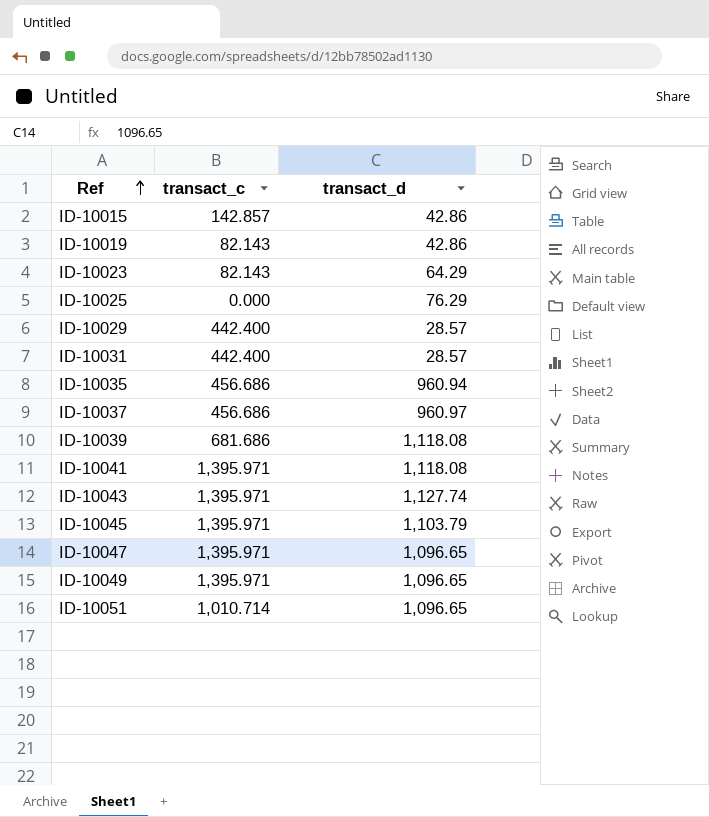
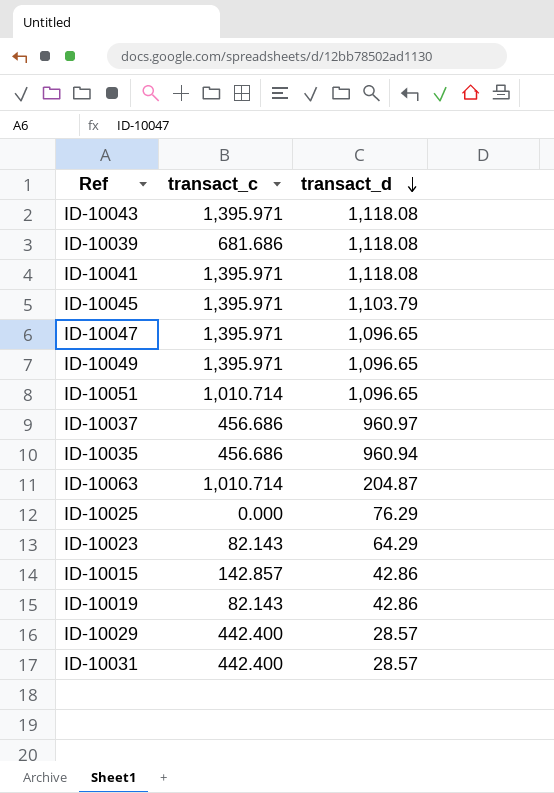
row order: Ref ascending -> transact_d descending
ID-10043 | transact_d: 1,127.74 -> 1,118.08
row ID-10063: none -> 1,010.714 | 204.87

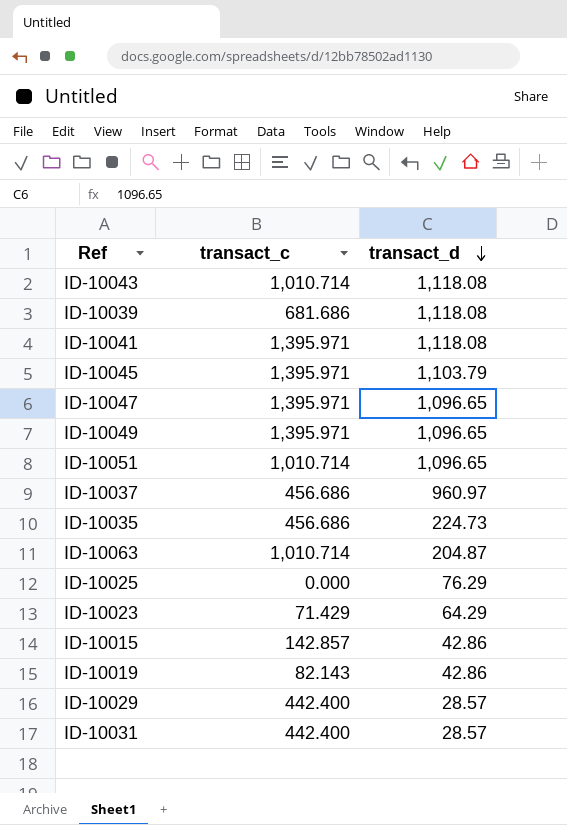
ID-10043 | transact_c: 1,395.971 -> 1,010.714
ID-10035 | transact_d: 960.94 -> 224.73
ID-10023 | transact_c: 82.143 -> 71.429

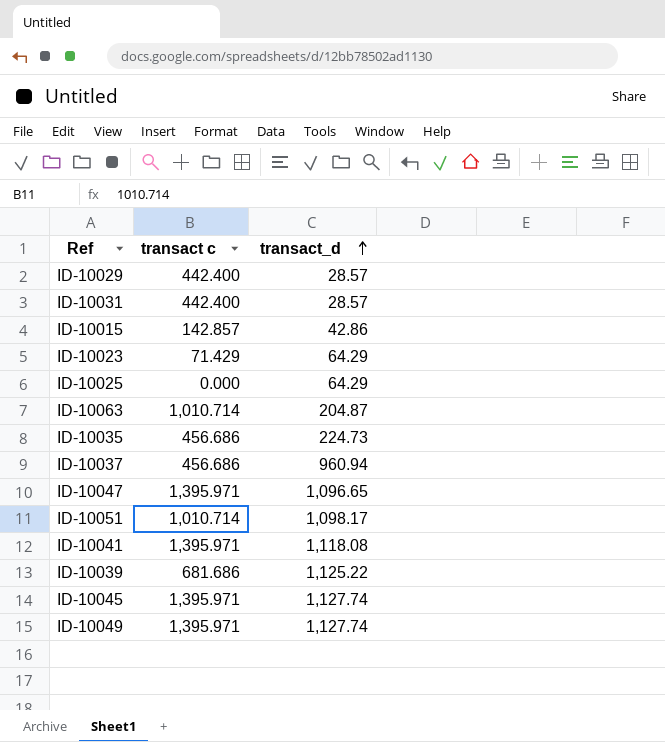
row order: transact_d descending -> transact_d ascending
column name: transact_c -> transact c
row ID-10043: 1,010.714 | 1,118.08 -> none
row ID-10019: 82.143 | 42.86 -> none
ID-10025 | transact_d: 76.29 -> 64.29
ID-10037 | transact_d: 960.97 -> 960.94
ID-10051 | transact_d: 1,096.65 -> 1,098.17
ID-10039 | transact_d: 1,118.08 -> 1,125.22
ID-10045 | transact_d: 1,103.79 -> 1,127.74
ID-10049 | transact_d: 1,096.65 -> 1,127.74

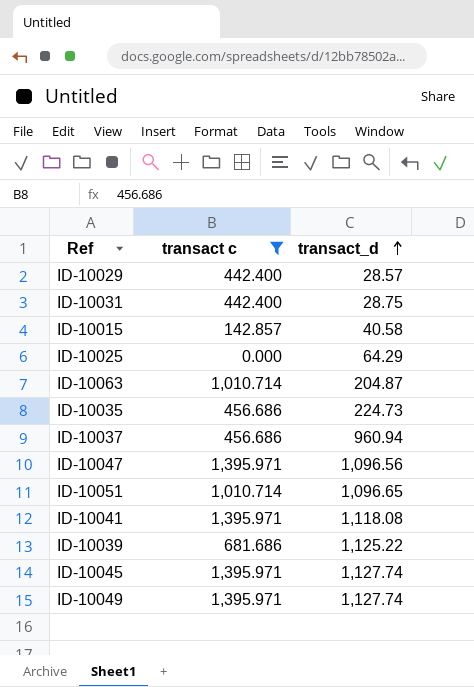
filter: none -> transact c != 71.429
ID-10031 | transact_d: 28.57 -> 28.75
ID-10015 | transact_d: 42.86 -> 40.58
ID-10047 | transact_d: 1,096.65 -> 1,096.56
ID-10051 | transact_d: 1,098.17 -> 1,096.65

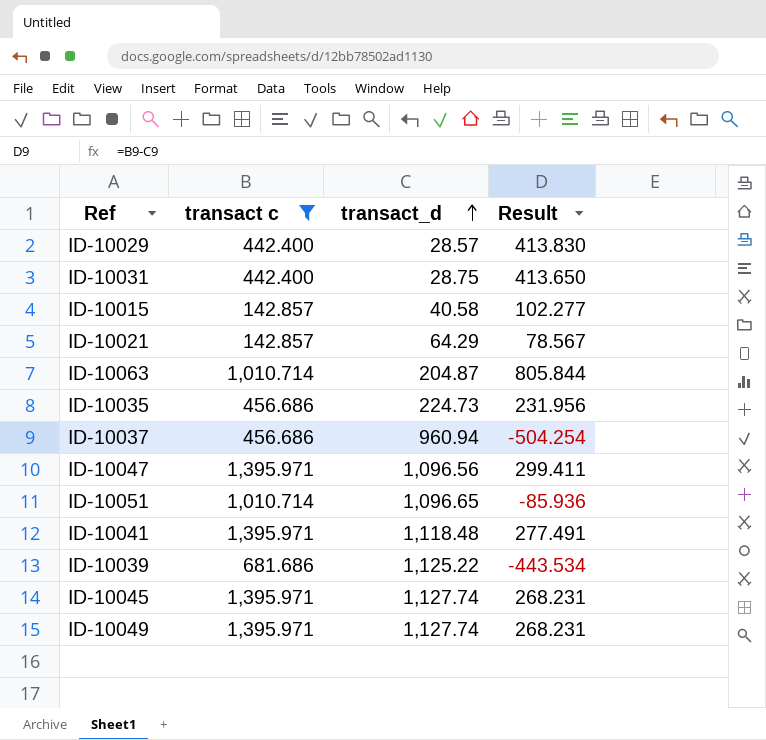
column Result | formula: none -> [transact c] - [transact_d]
row ID-10025: 0.000 | 64.29 -> none
row ID-10021: none -> 142.857 | 64.29 | 78.567
ID-10041 | transact_d: 1,118.08 -> 1,118.48

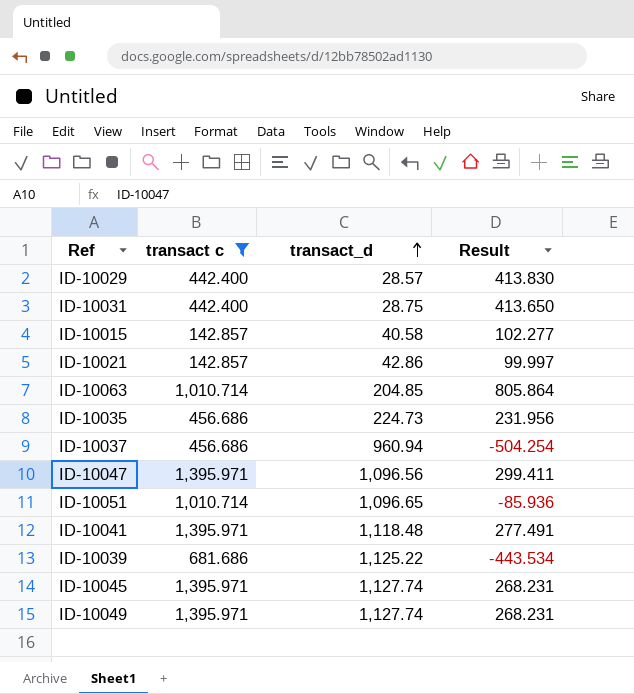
ID-10021 | transact_d: 64.29 -> 42.86
ID-10021 | Result: 78.567 -> 99.997
ID-10063 | transact_d: 204.87 -> 204.85
ID-10063 | Result: 805.844 -> 805.864

